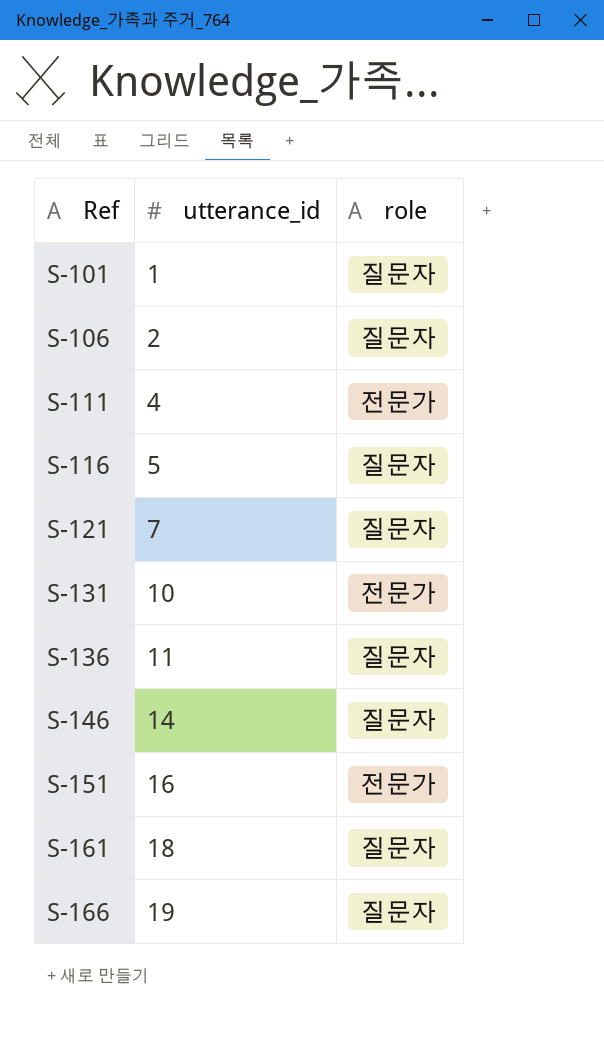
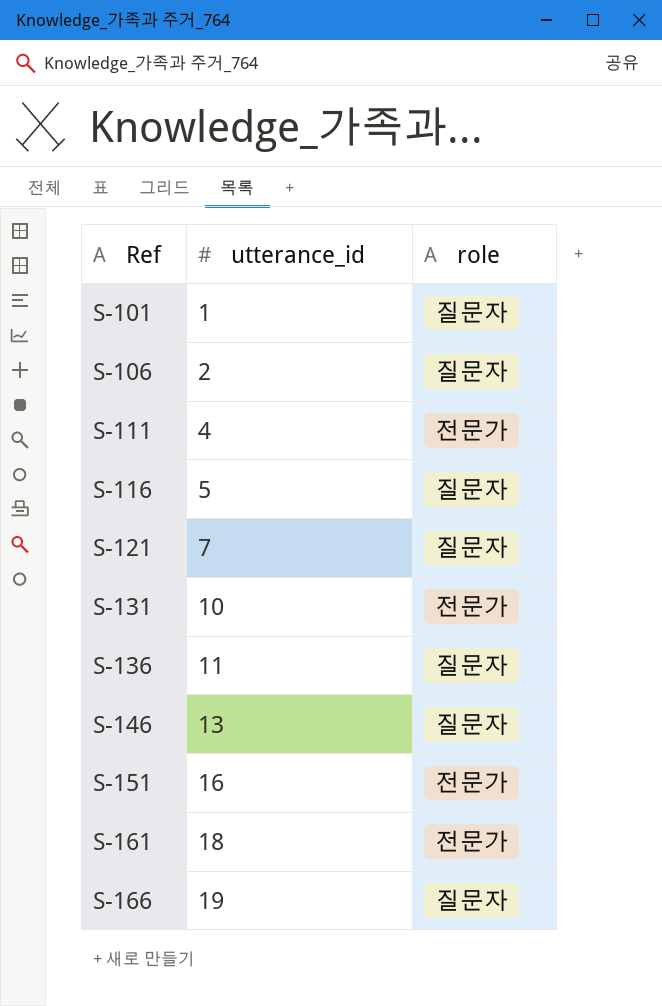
S-146 | utterance_id: 14 -> 13
S-161 | role: 질문자 -> 전문가

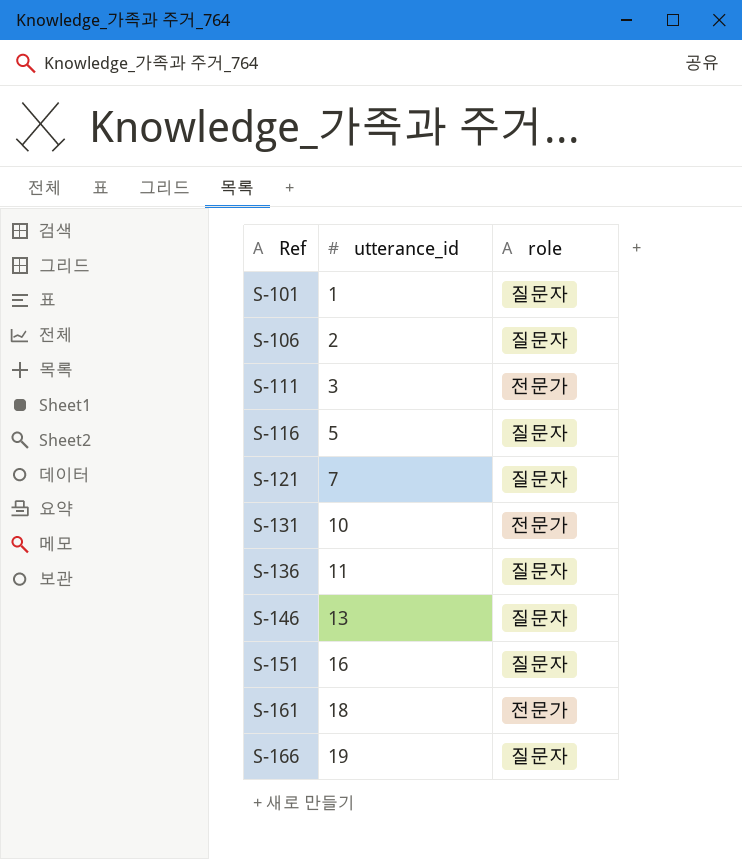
S-111 | utterance_id: 4 -> 3
S-151 | role: 전문가 -> 질문자

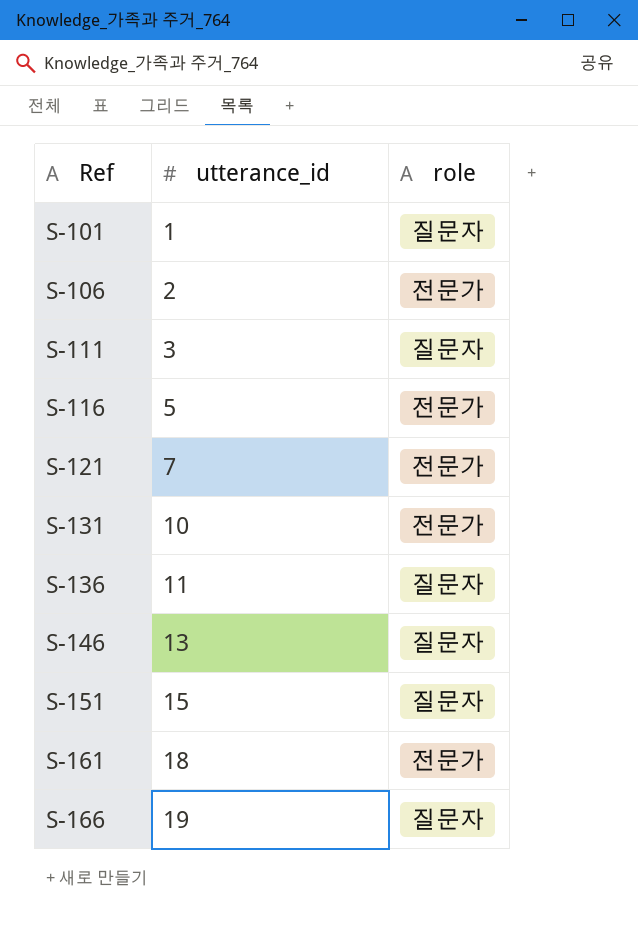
S-106 | role: 질문자 -> 전문가
S-111 | role: 전문가 -> 질문자
S-116 | role: 질문자 -> 전문가
S-121 | role: 질문자 -> 전문가
S-151 | utterance_id: 16 -> 15

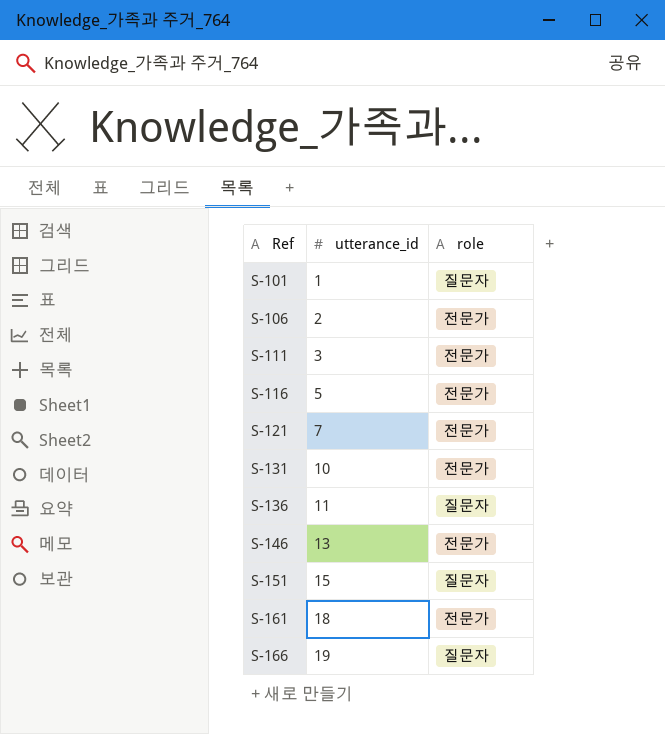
S-111 | role: 질문자 -> 전문가
S-146 | role: 질문자 -> 전문가

